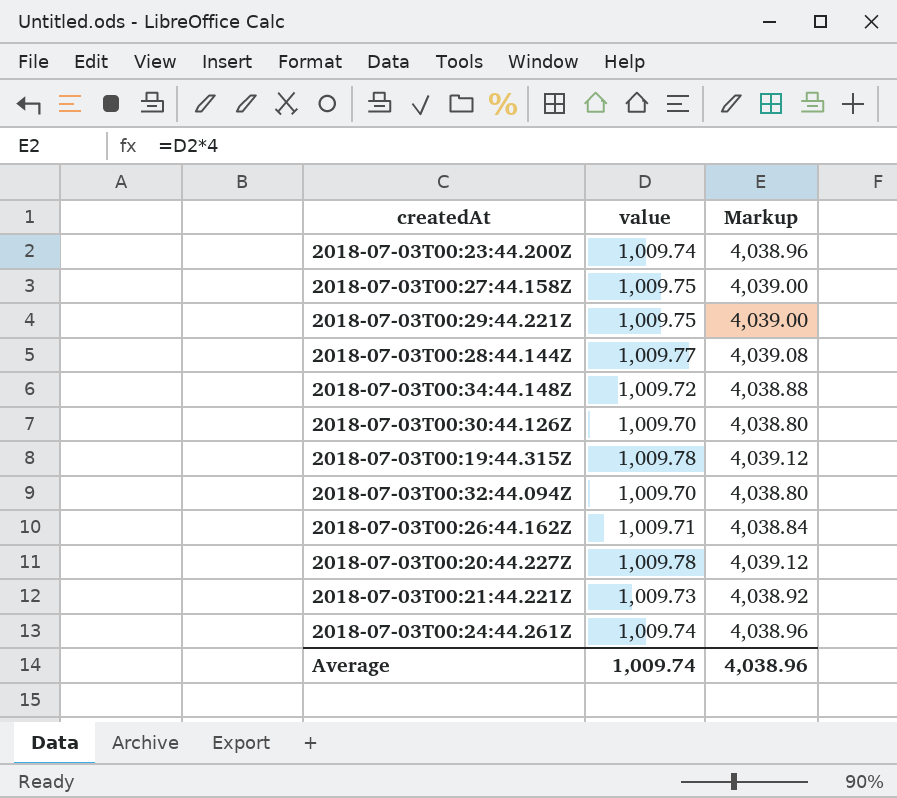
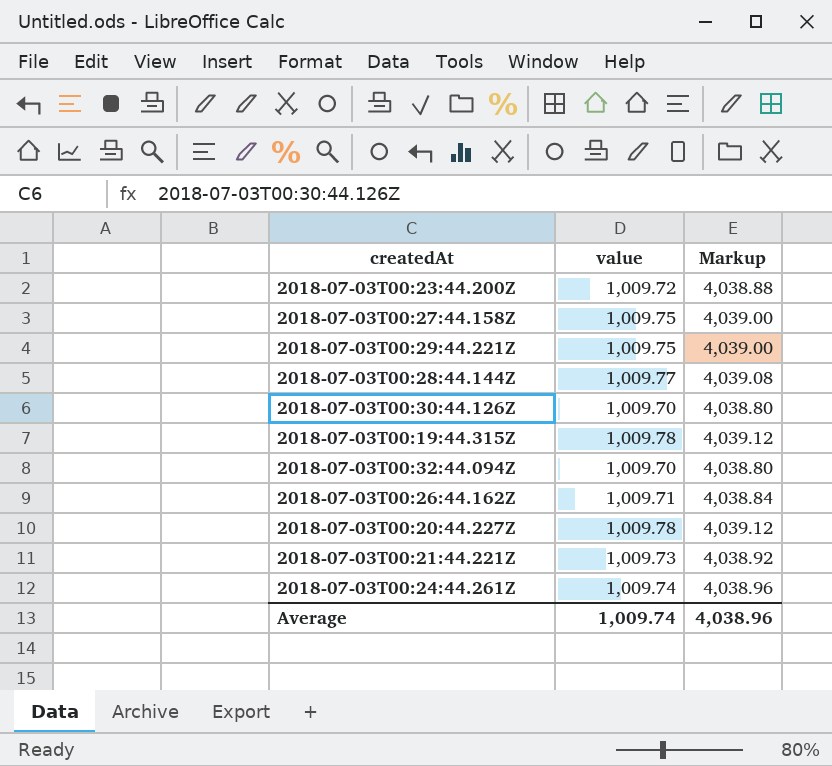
row 2018-07-03T00:34:44.148Z: 1,009.72 | 4,038.88 -> none
2018-07-03T00:23:44.200Z | value: 1,009.74 -> 1,009.72
2018-07-03T00:23:44.200Z | Markup: 4,038.96 -> 4,038.88

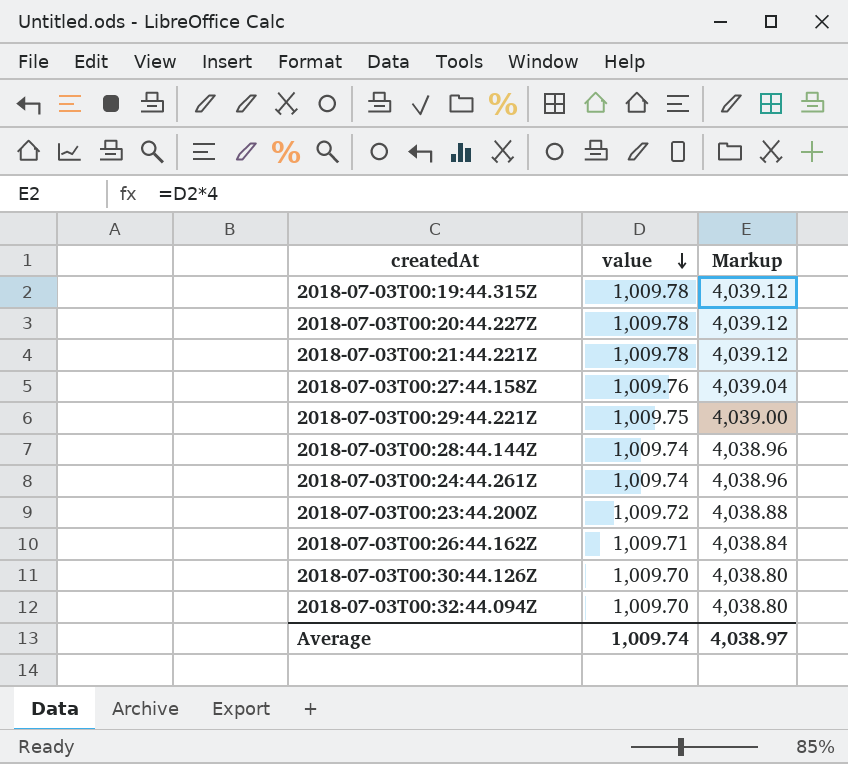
row order: none -> value descending
2018-07-03T00:21:44.221Z | value: 1,009.73 -> 1,009.78
2018-07-03T00:21:44.221Z | Markup: 4,038.92 -> 4,039.12
2018-07-03T00:27:44.158Z | value: 1,009.75 -> 1,009.76
2018-07-03T00:27:44.158Z | Markup: 4,039.00 -> 4,039.04
2018-07-03T00:28:44.144Z | value: 1,009.77 -> 1,009.74
2018-07-03T00:28:44.144Z | Markup: 4,039.08 -> 4,038.96
Average | Markup: 4,038.96 -> 4,038.97

